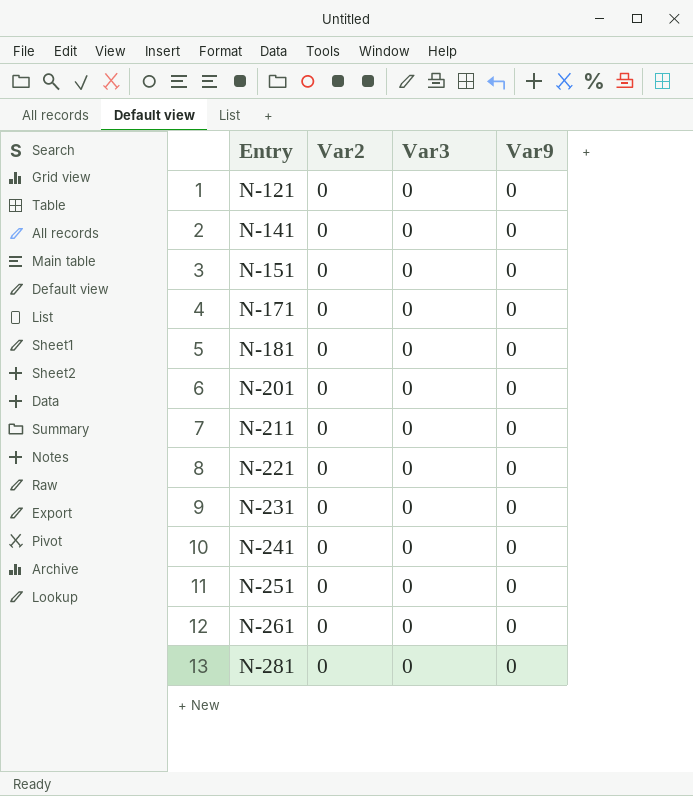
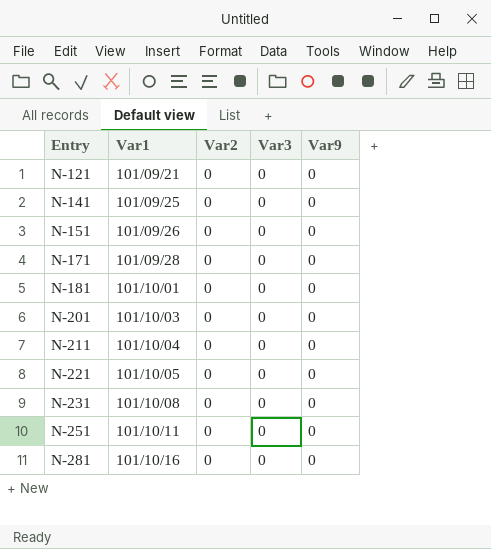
column Var1 | position: none -> 2
row N-241: 0 | 0 | 0 -> none
row N-261: 0 | 0 | 0 -> none

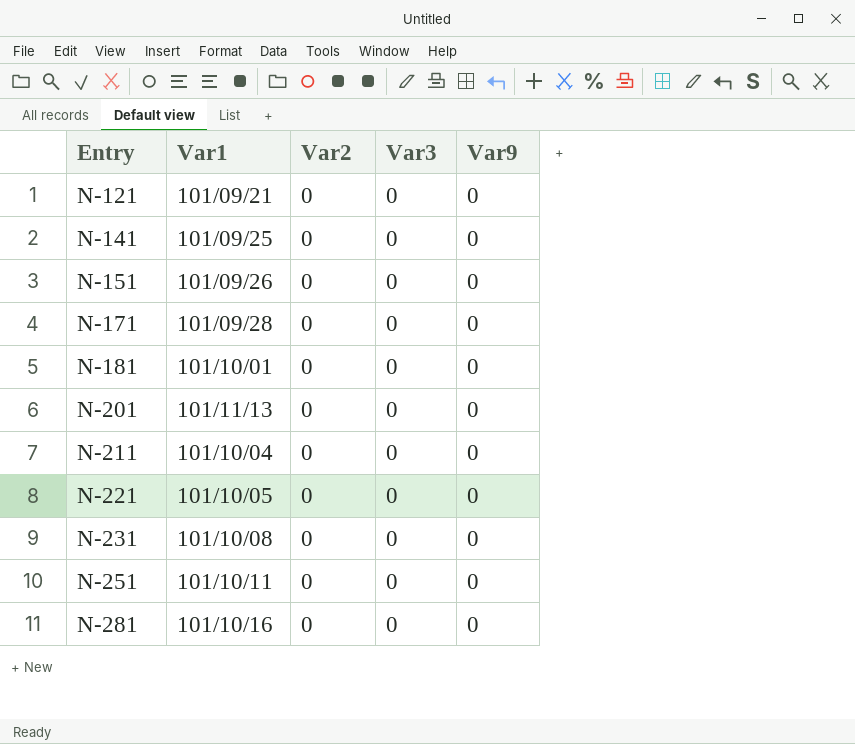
N-201 | Var1: 101/10/03 -> 101/11/13

